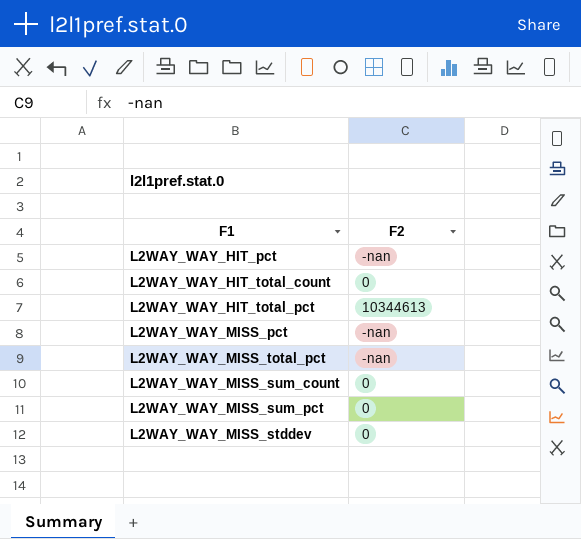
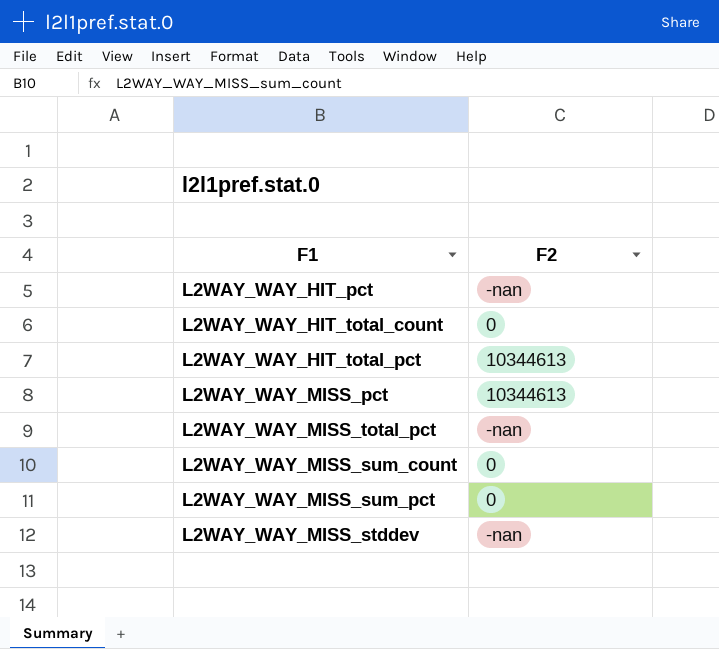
L2WAY_WAY_MISS_pct | F2: -nan -> 10344613
L2WAY_WAY_MISS_stddev | F2: 0 -> -nan

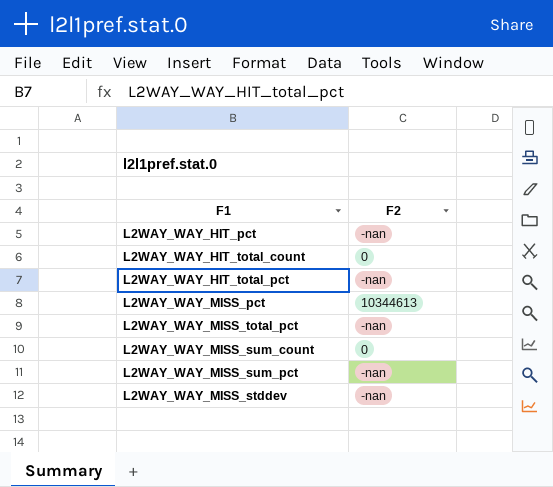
L2WAY_WAY_HIT_total_pct | F2: 10344613 -> -nan
L2WAY_WAY_MISS_sum_pct | F2: 0 -> -nan

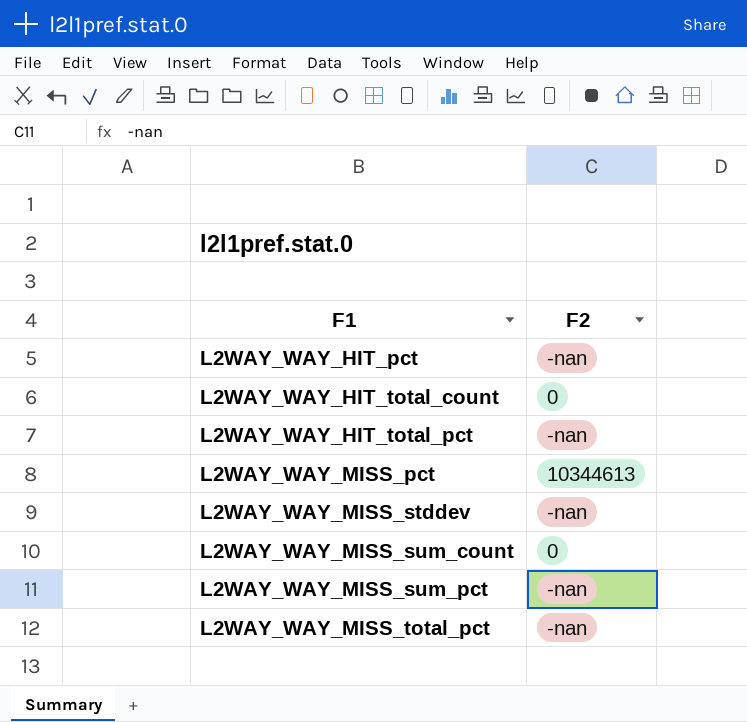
row order: none -> F1 ascending

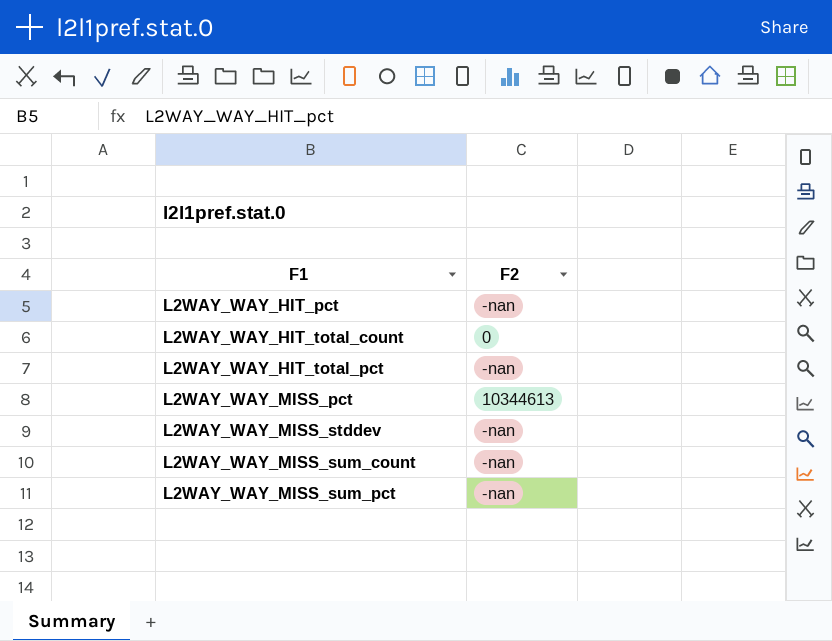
row L2WAY_WAY_MISS_total_pct: -nan -> none
L2WAY_WAY_MISS_sum_count | F2: 0 -> -nan

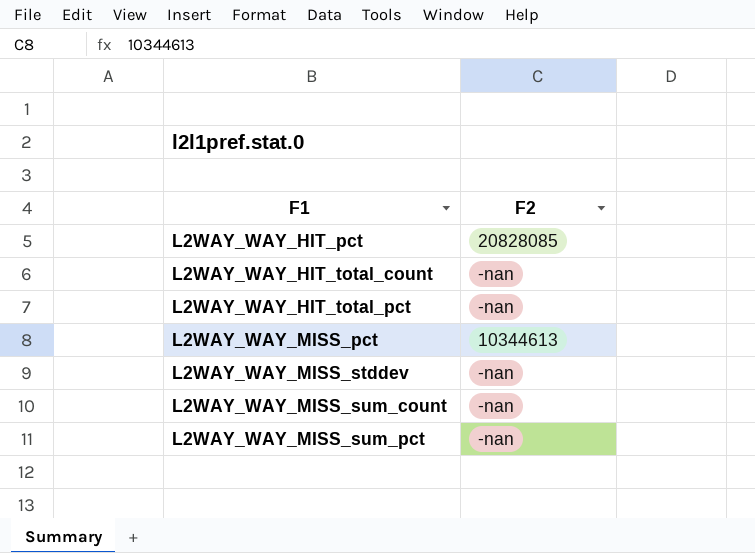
L2WAY_WAY_HIT_pct | F2: -nan -> 20828085
L2WAY_WAY_HIT_total_count | F2: 0 -> -nan

